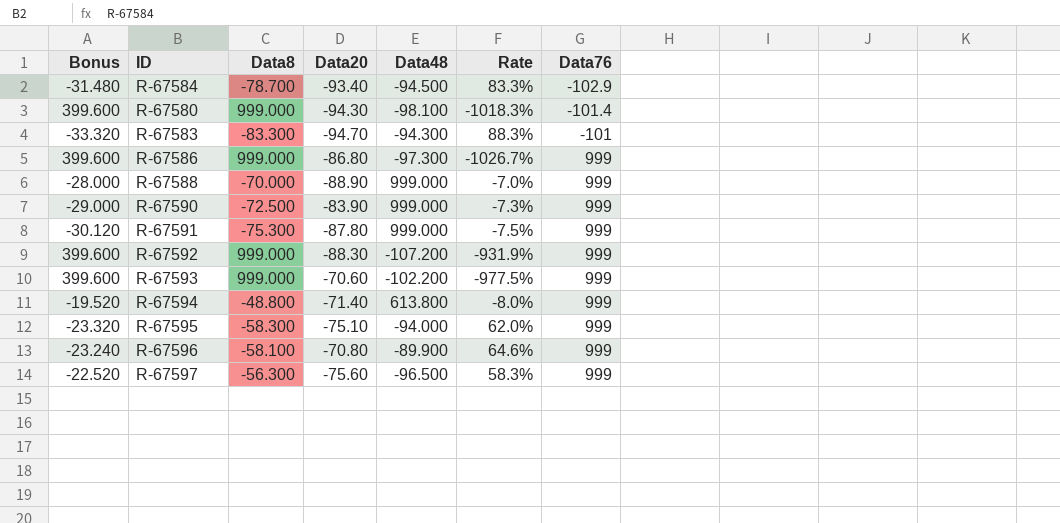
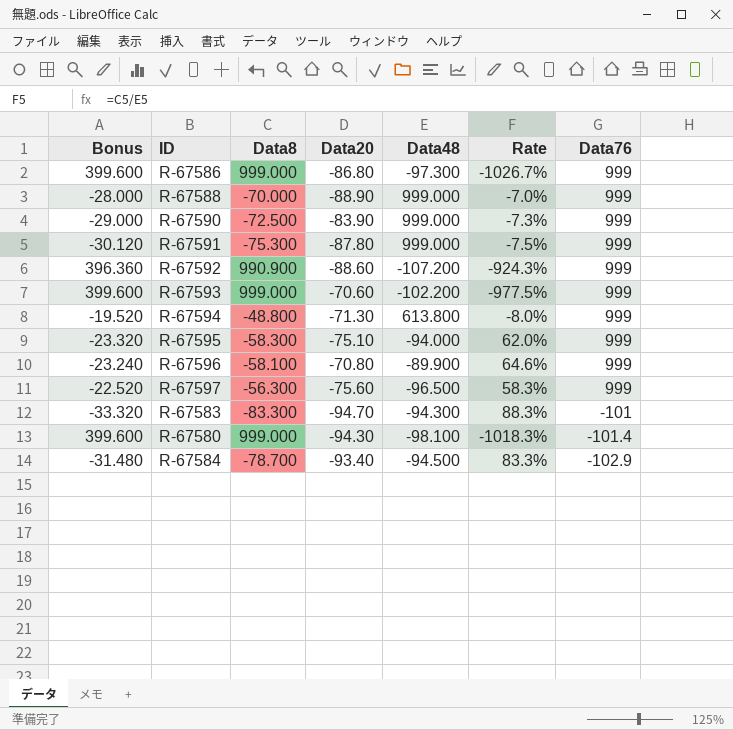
row order: Data76 ascending -> Data76 descending
R-67592 | Bonus: 399.600 -> 396.360
R-67592 | Data8: 999.000 -> 990.900
R-67592 | Data20: -88.30 -> -88.60
R-67592 | Rate: -931.9% -> -924.3%
R-67594 | Data20: -71.40 -> -71.30

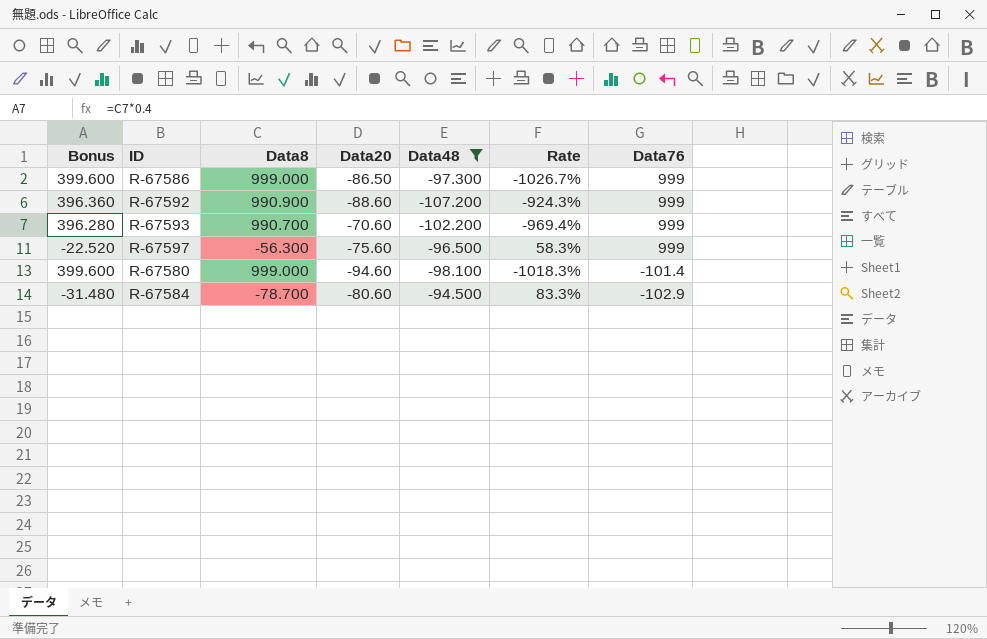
filter: none -> Data48 <= -94.500
R-67586 | Data20: -86.80 -> -86.50
R-67593 | Bonus: 399.600 -> 396.280
R-67593 | Data8: 999.000 -> 990.700
R-67593 | Rate: -977.5% -> -969.4%
R-67580 | Data20: -94.30 -> -94.60
R-67584 | Data20: -93.40 -> -80.60

